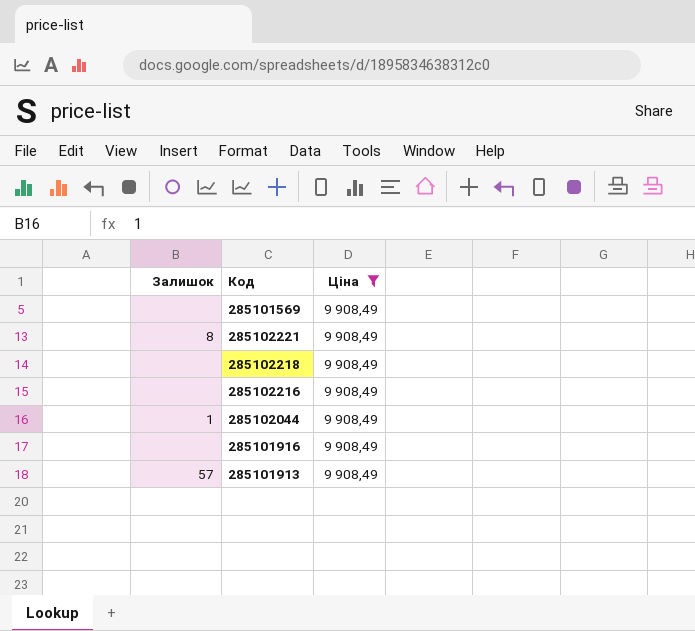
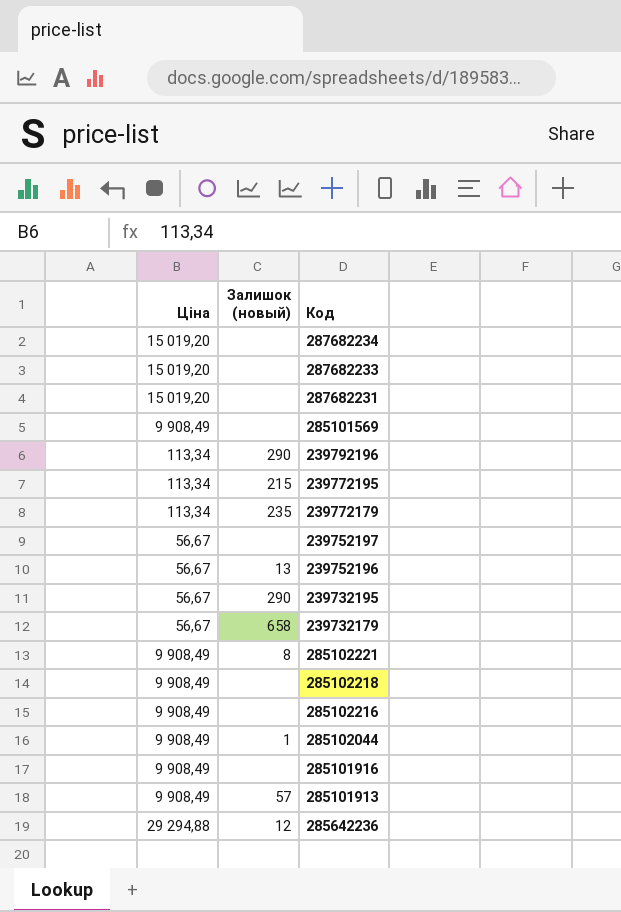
filter: Ціна = 9 908,49 -> none
column Ціна | position: 3 -> 1
column name: Залишок -> Залишок (новый)

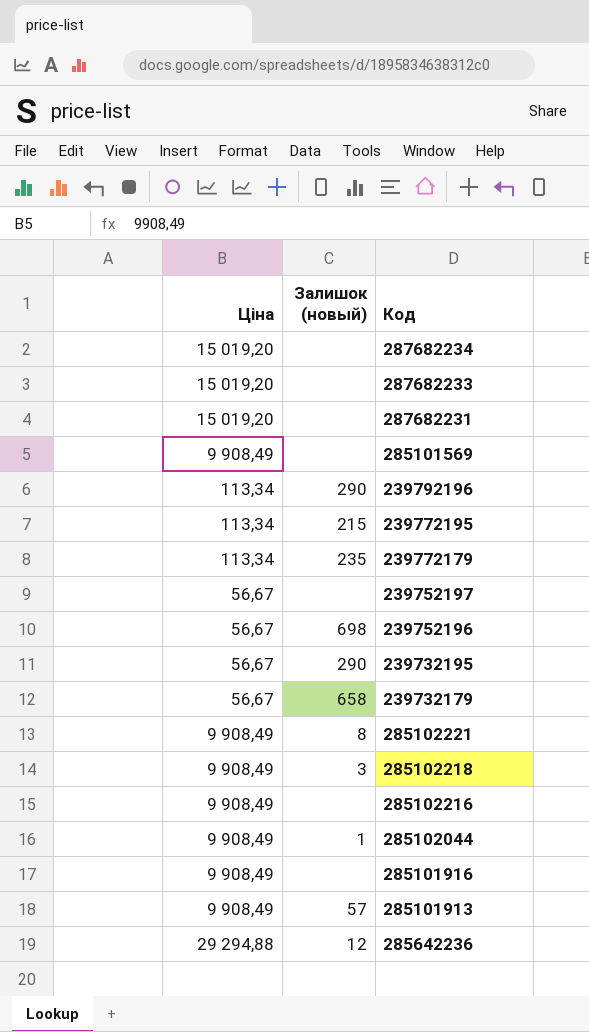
239752196 | Залишок (новый): 13 -> 698
285102218 | Залишок (новый): none -> 3

